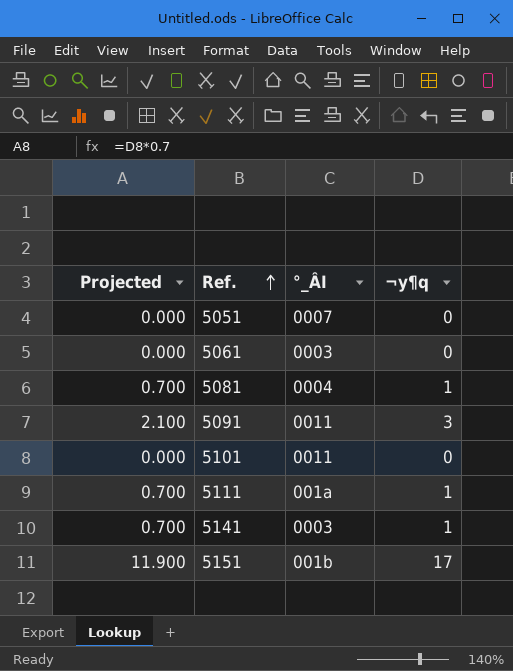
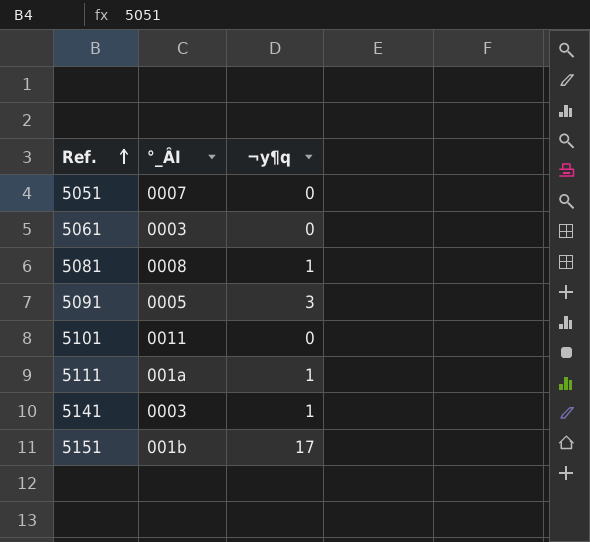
column Projected | formula: [¬y¶q] * 0.7 -> none
5081 | °_ÂI: 0004 -> 0008
5091 | °_ÂI: 0011 -> 0005

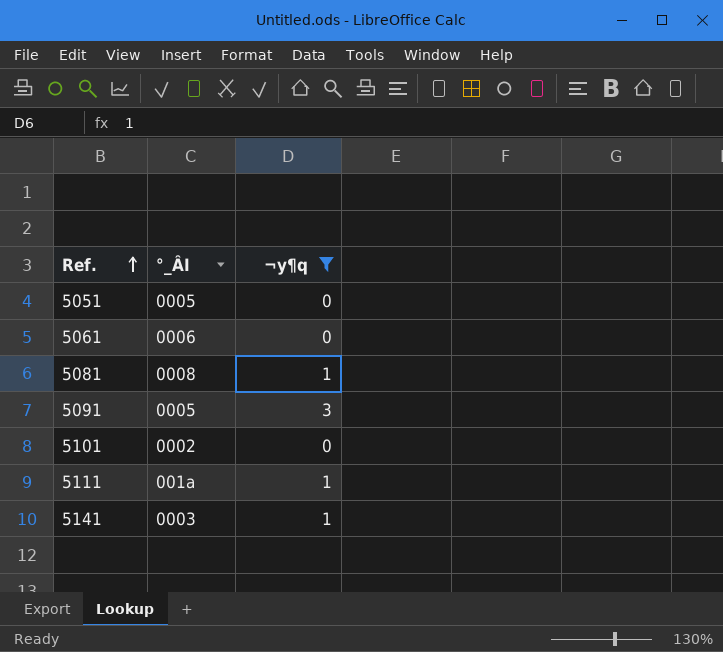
filter: none -> ¬y¶q != 17
5051 | °_ÂI: 0007 -> 0005
5061 | °_ÂI: 0003 -> 0006
5101 | °_ÂI: 0011 -> 0002

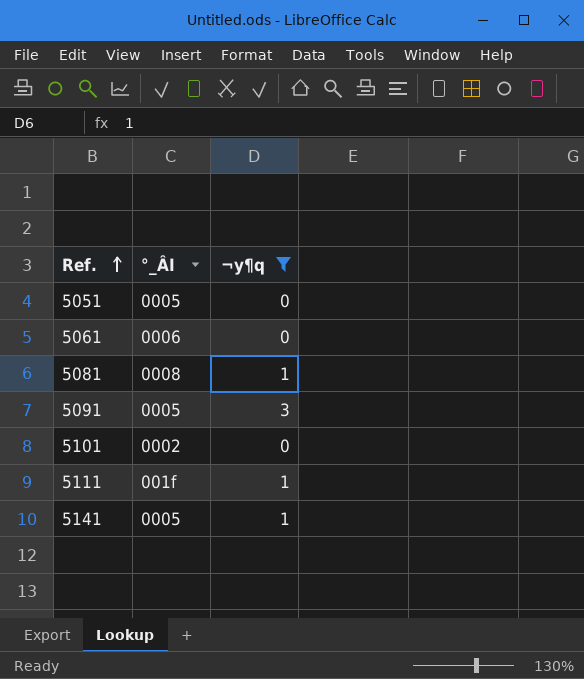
5111 | °_ÂI: 001a -> 001f
5141 | °_ÂI: 0003 -> 0005

